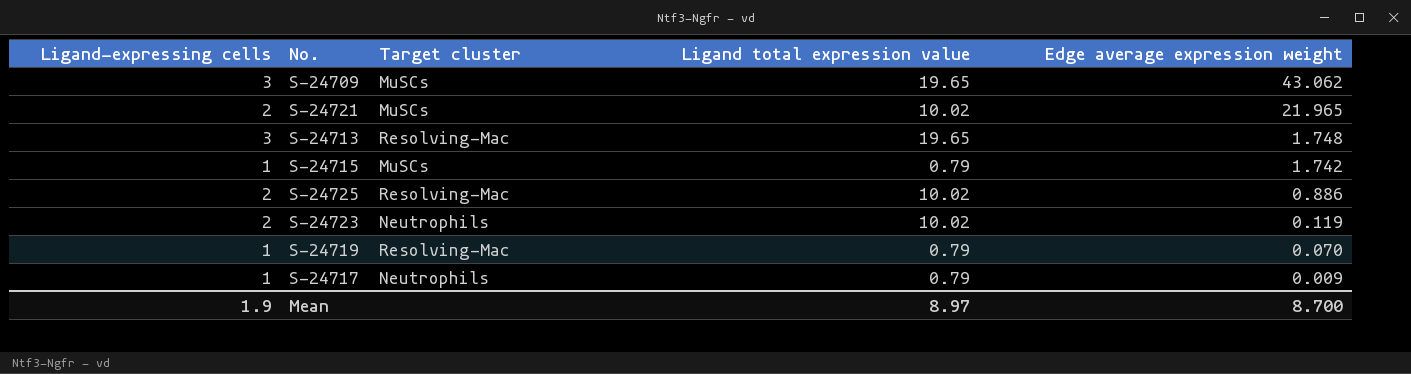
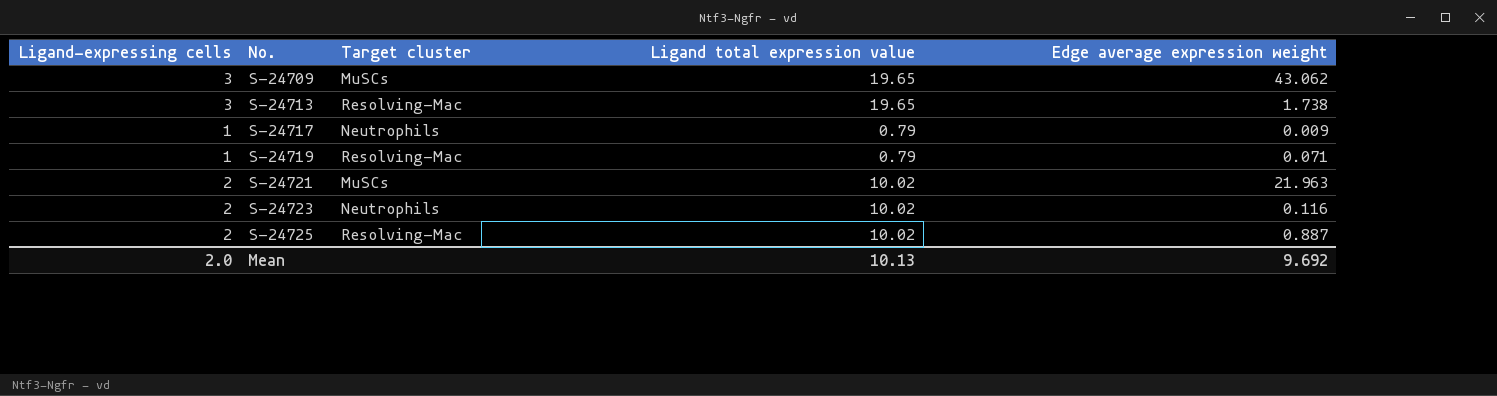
row order: Edge average expression weight descending -> No. ascending
row S-24715: 1 | MuSCs | 0.79 | 1.742 -> none
S-24713 | Edge average expression weight: 1.748 -> 1.738
S-24719 | Edge average expression weight: 0.070 -> 0.071
S-24721 | Edge average expression weight: 21.965 -> 21.963
S-24723 | Edge average expression weight: 0.119 -> 0.116
S-24725 | Edge average expression weight: 0.886 -> 0.887
Mean | Ligand-expressing cells: 1.9 -> 2.0
Mean | Ligand total expression value: 8.97 -> 10.13
Mean | Edge average expression weight: 8.700 -> 9.692

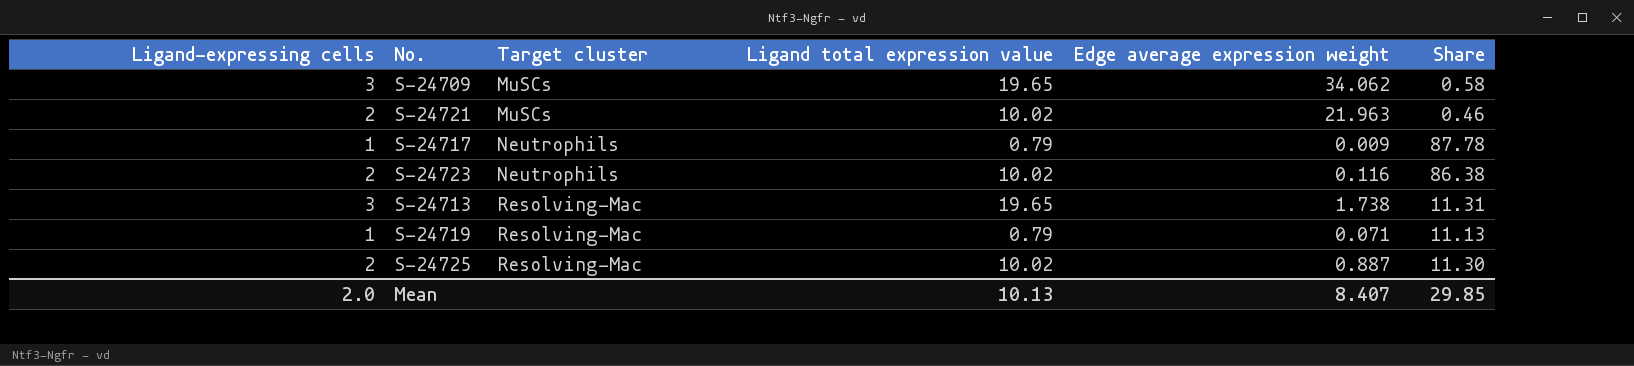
row order: No. ascending -> Target cluster ascending
column Share | formula: none -> [Ligand total expression value] / [Edge average expression weight]
S-24709 | Edge average expression weight: 43.062 -> 34.062
Mean | Edge average expression weight: 9.692 -> 8.407

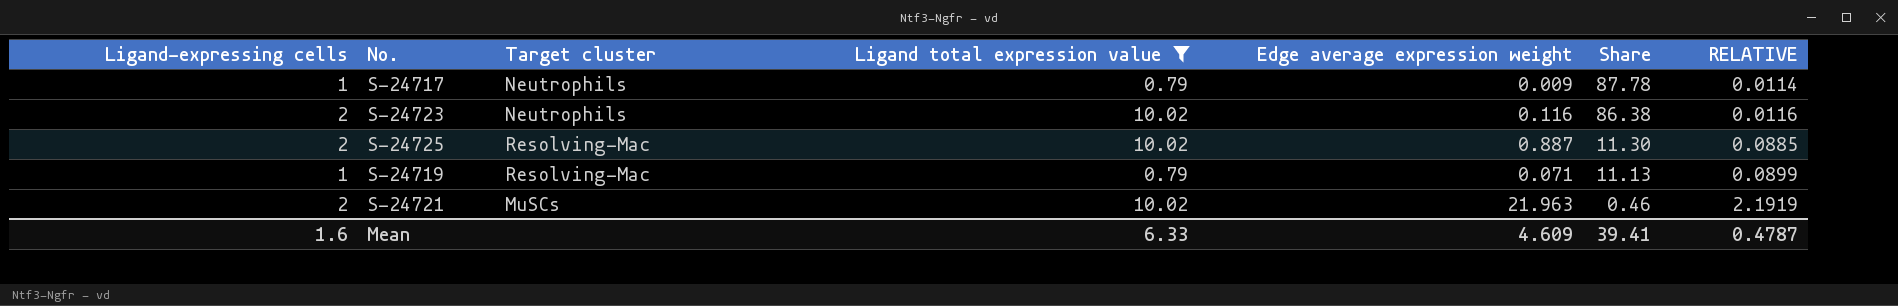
filter: none -> Ligand total expression value != 19.65
row order: Target cluster ascending -> Share descending
column RELATIVE | formula: none -> [Edge average expression weight] / [Ligand total expression value]
Mean | Ligand-expressing cells: 2.0 -> 1.6
Mean | Ligand total expression value: 10.13 -> 6.33
Mean | Edge average expression weight: 8.407 -> 4.609
Mean | Share: 29.85 -> 39.41

